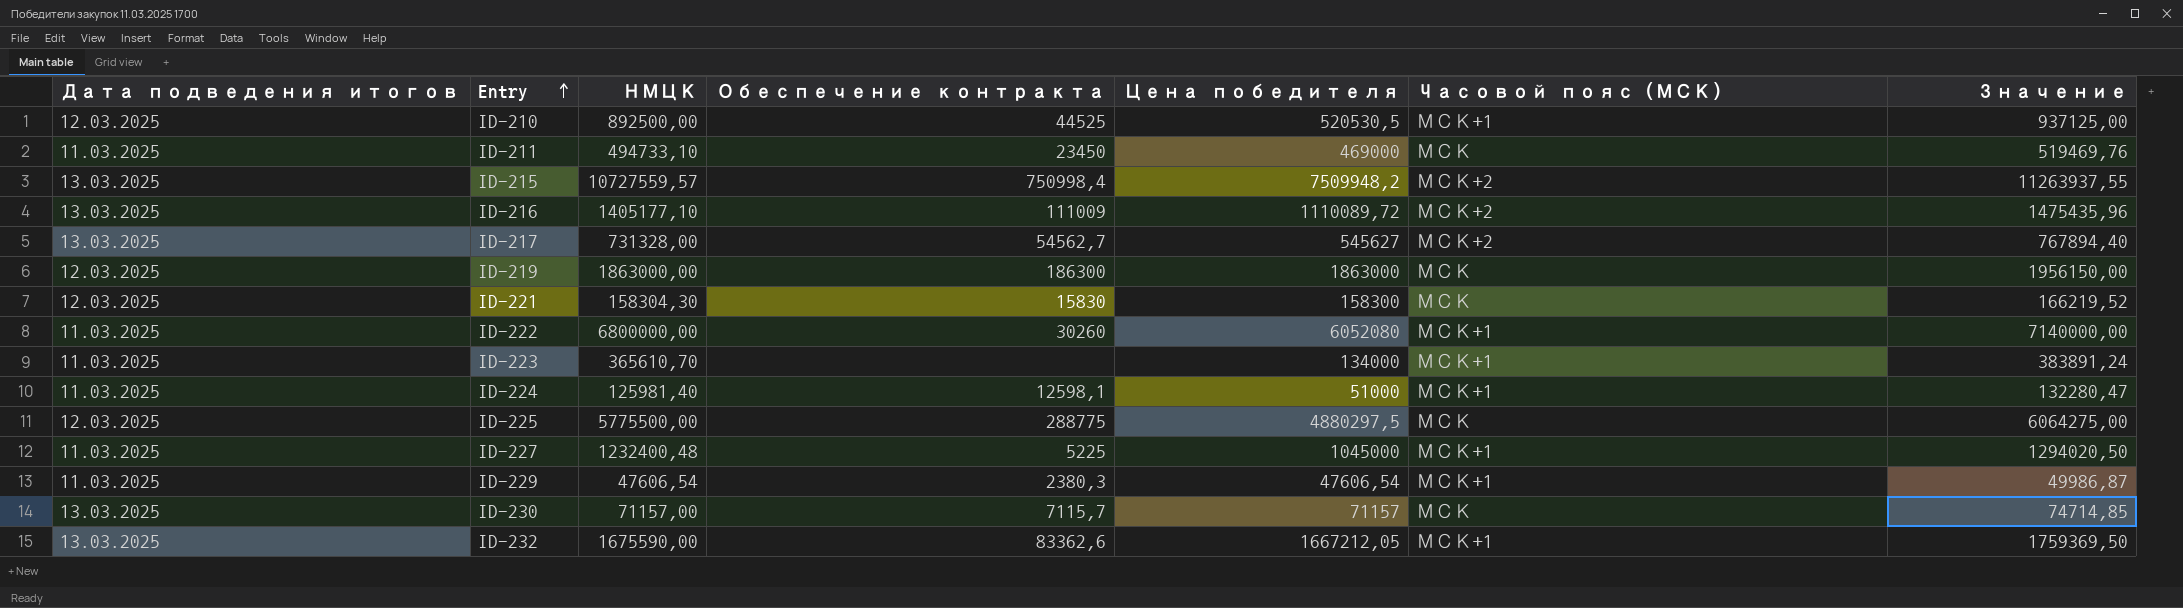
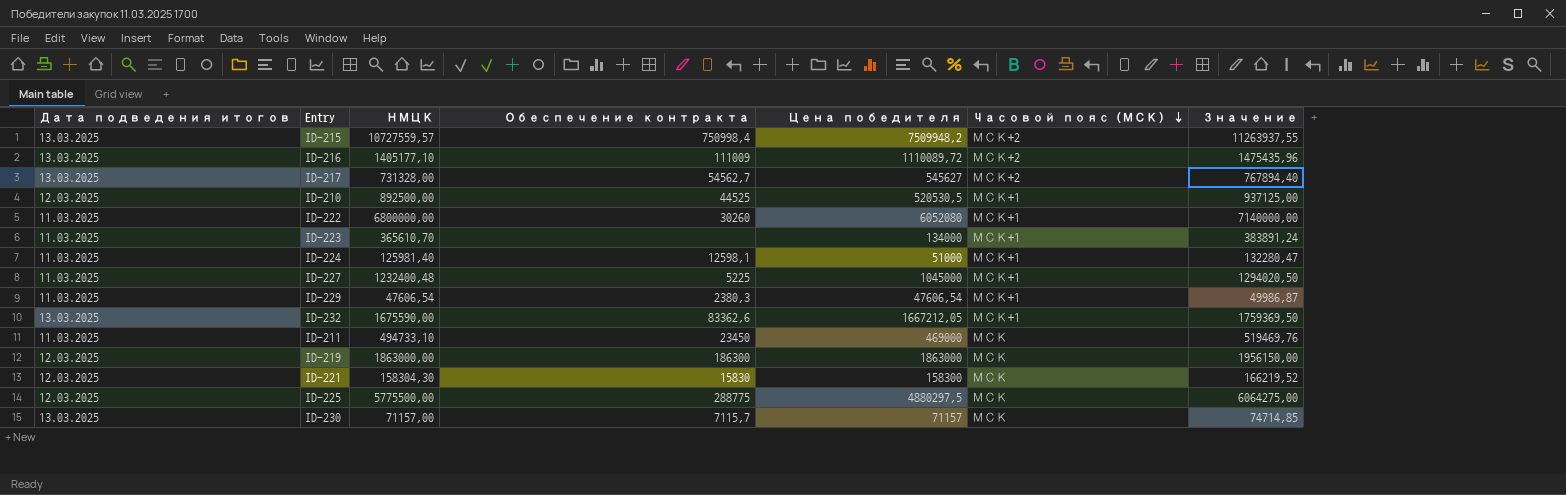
row order: Entry ascending -> Часовой пояс (МСК) descending

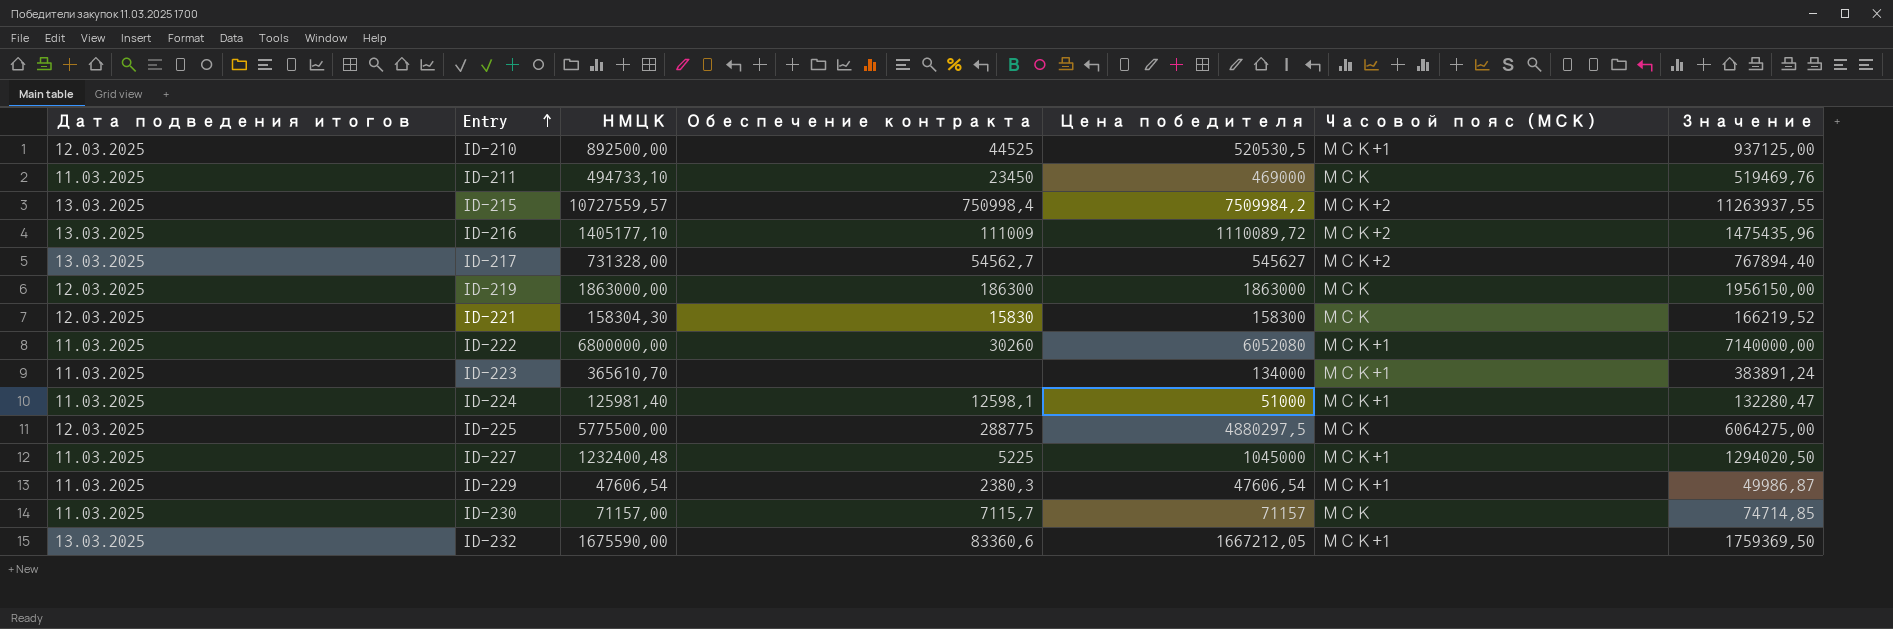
row order: Часовой пояс (МСК) descending -> Entry ascending
ID-215 | Цена победителя: 7509948,2 -> 7509984,2
ID-230 | Дата подведения итогов: 13.03.2025 -> 11.03.2025
ID-232 | Обеспечение контракта: 83362,6 -> 83360,6

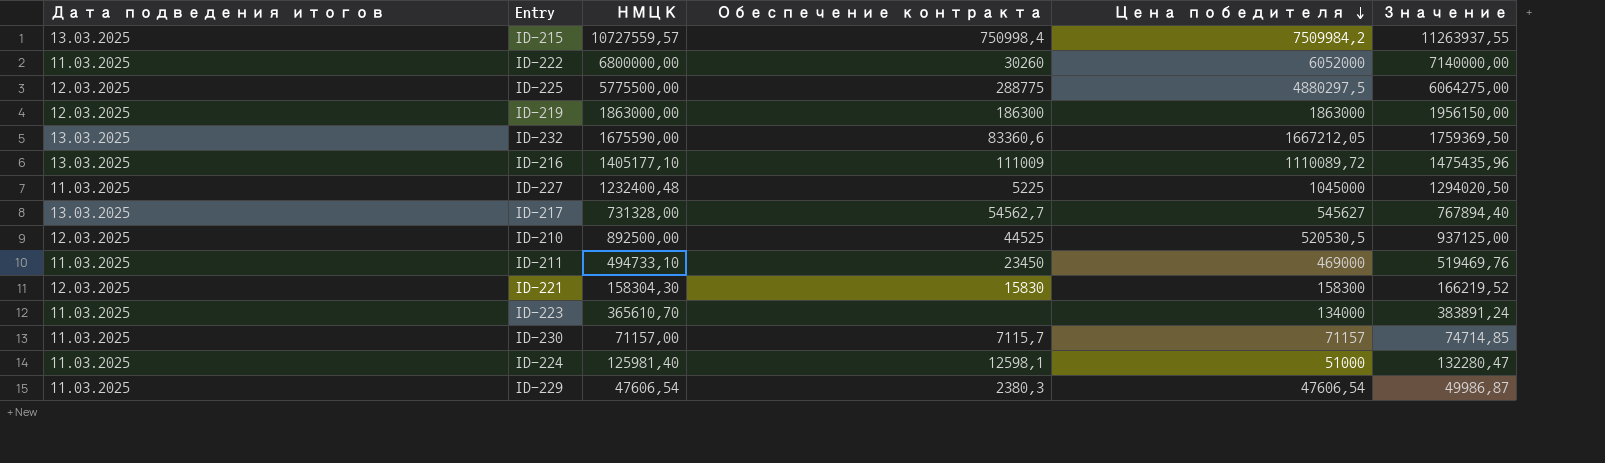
row order: Entry ascending -> Цена победителя descending
column Часовой пояс (МСК) | position: 6 -> none
ID-222 | Цена победителя: 6052080 -> 6052000

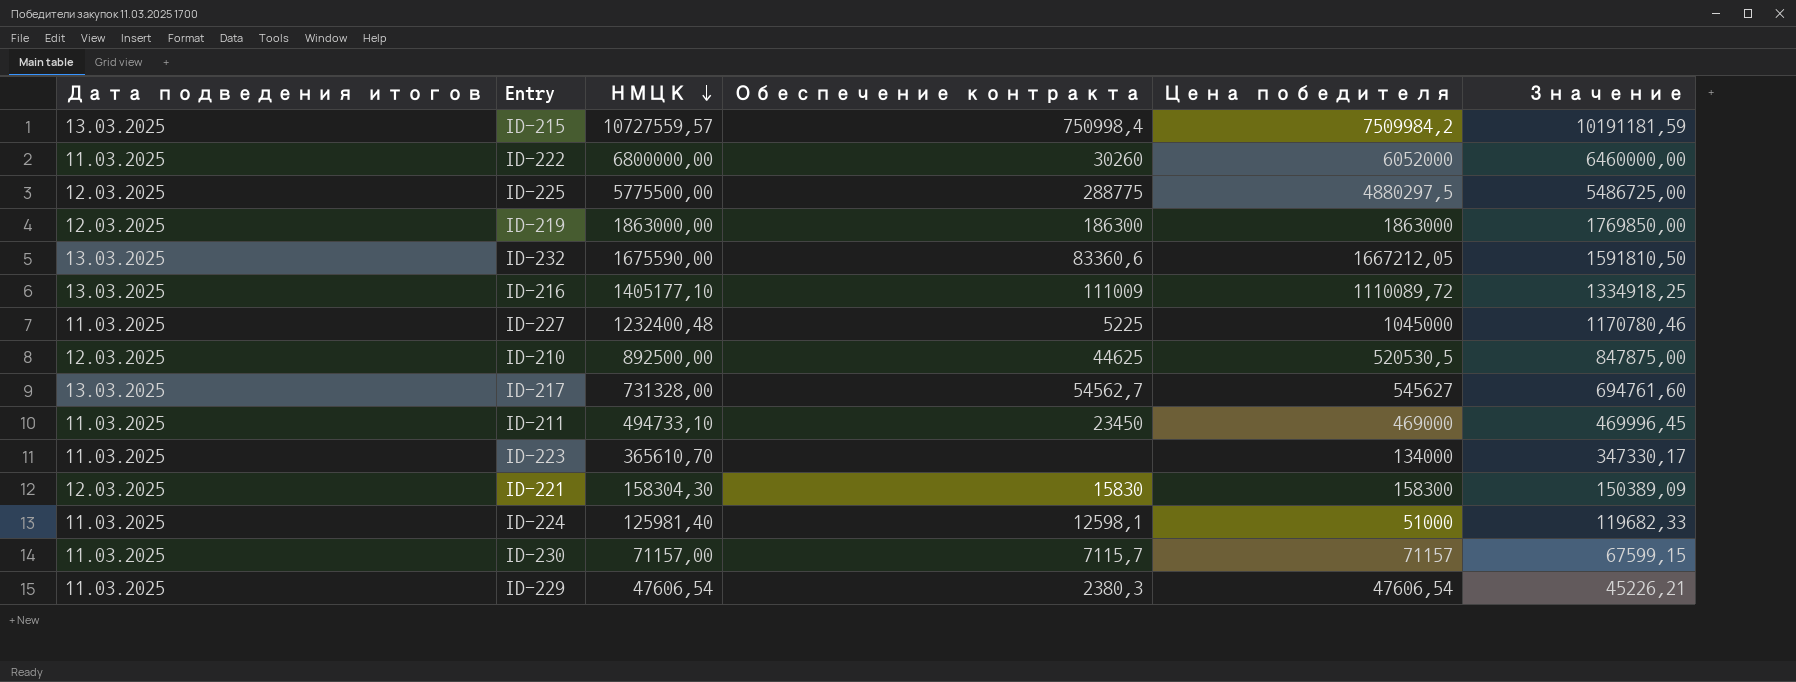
row order: Цена победителя descending -> НМЦК descending
column Значение | formula: [НМЦК] * 1,05 -> [НМЦК] * 0,95
ID-210 | Обеспечение контракта: 44525 -> 44625

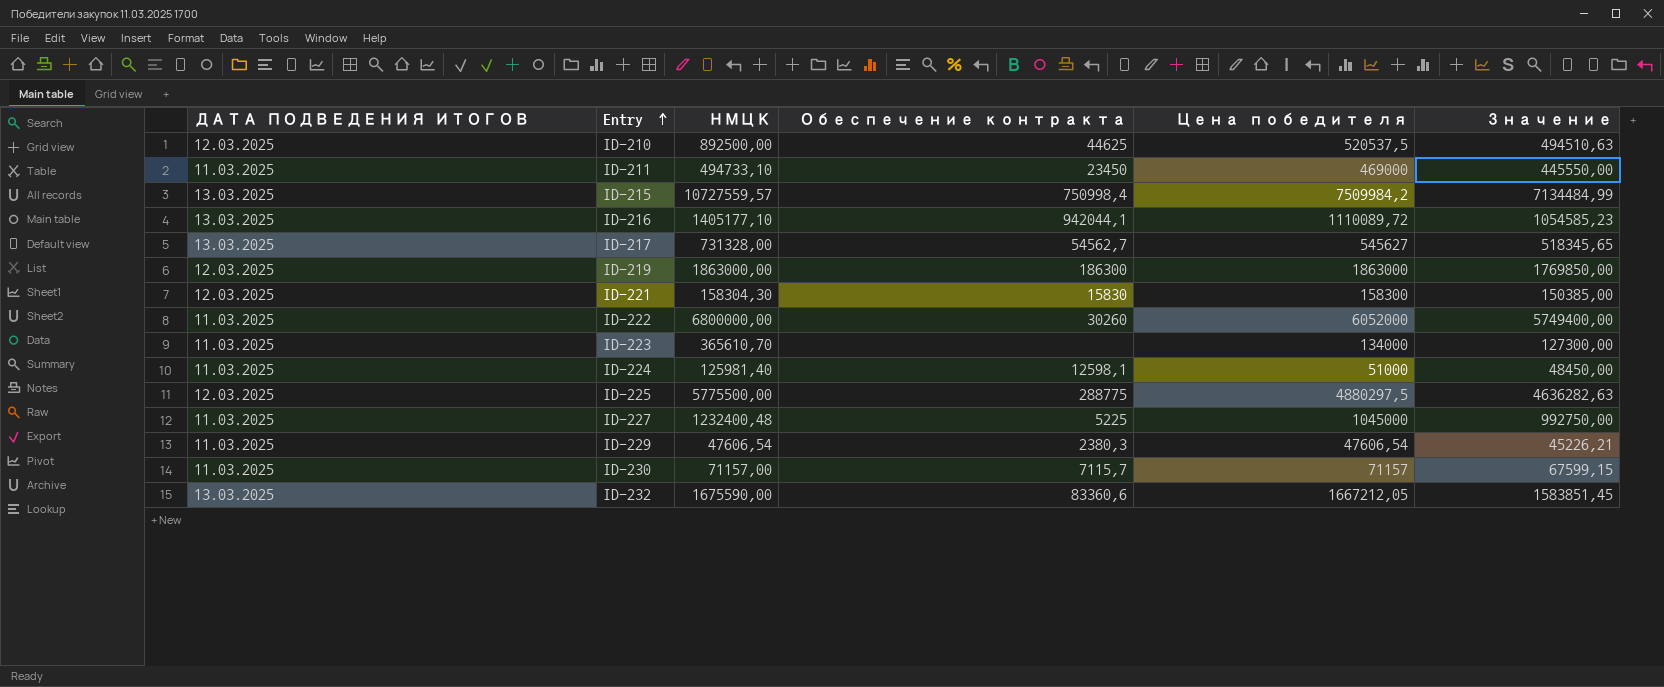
row order: НМЦК descending -> Entry ascending
column name: Дата подведения итогов -> ДАТА ПОДВЕДЕНИЯ ИТОГОВ
column Значение | formula: [НМЦК] * 0,95 -> [Цена победителя] * 0,95
ID-210 | Цена победителя: 520530,5 -> 520537,5
ID-216 | Обеспечение контракта: 111009 -> 942044,1

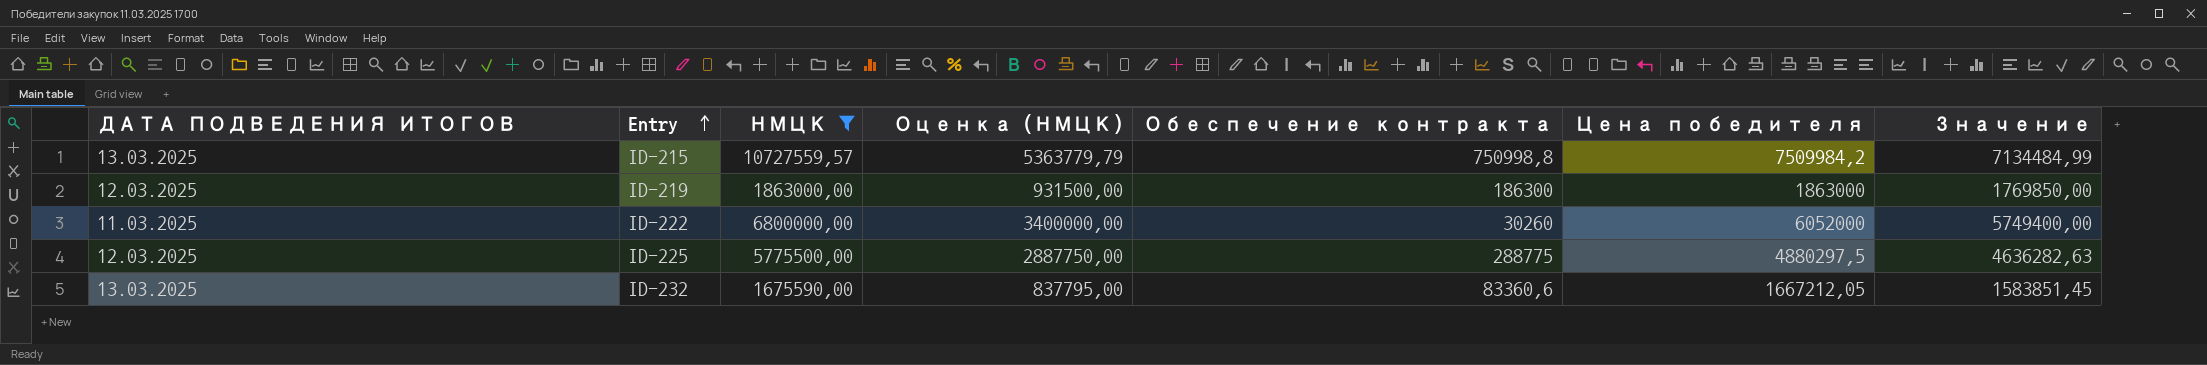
filter: none -> НМЦК >= 1675590,00
column Оценка (НМЦК) | formula: none -> [НМЦК] * 0,5
ID-215 | Обеспечение контракта: 750998,4 -> 750998,8

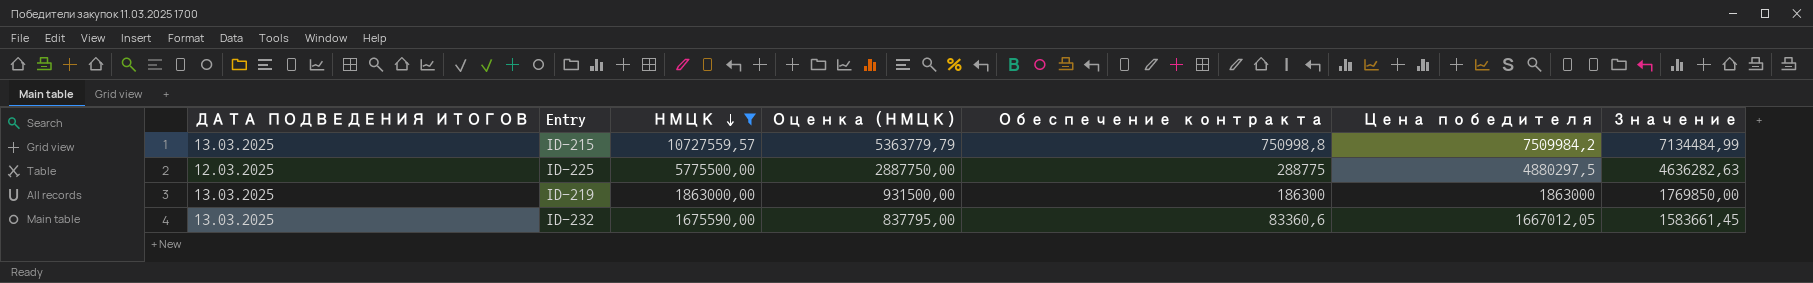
row order: Entry ascending -> НМЦК descending
row ID-222: 11.03.2025 | 6800000,00 | 3400000,00 | 30260 | 6052000 | 5749400,00 -> none
ID-219 | ДАТА ПОДВЕДЕНИЯ ИТОГОВ: 12.03.2025 -> 13.03.2025
ID-232 | Цена победителя: 1667212,05 -> 1667012,05
ID-232 | Значение: 1583851,45 -> 1583661,45

